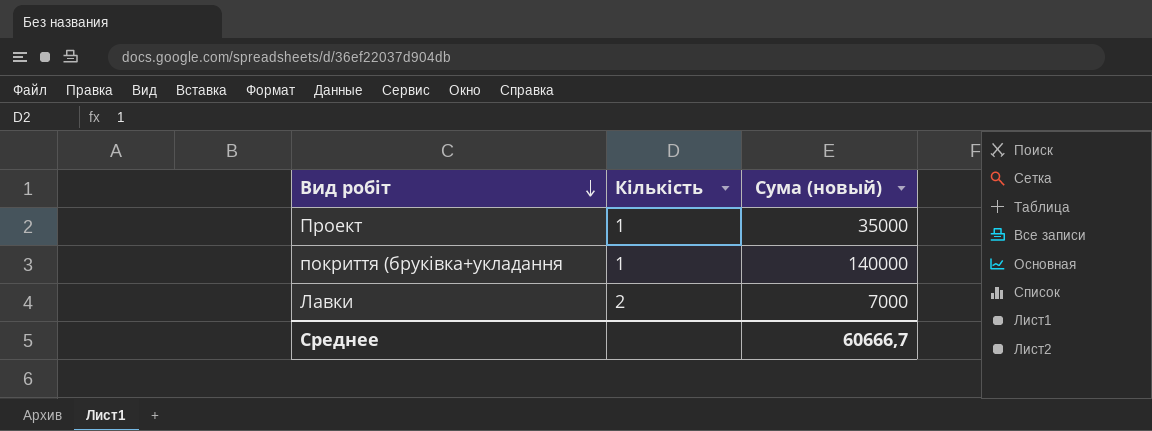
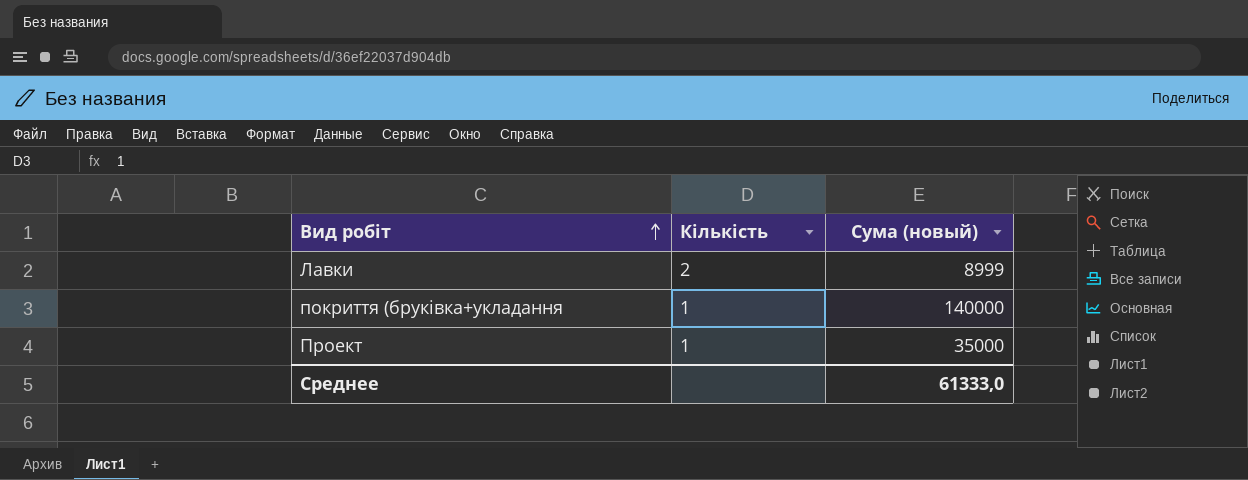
row order: Вид робіт descending -> Вид робіт ascending
Лавки | Сума (новый): 7000 -> 8999
Среднее | Сума (новый): 60666,7 -> 61333,0

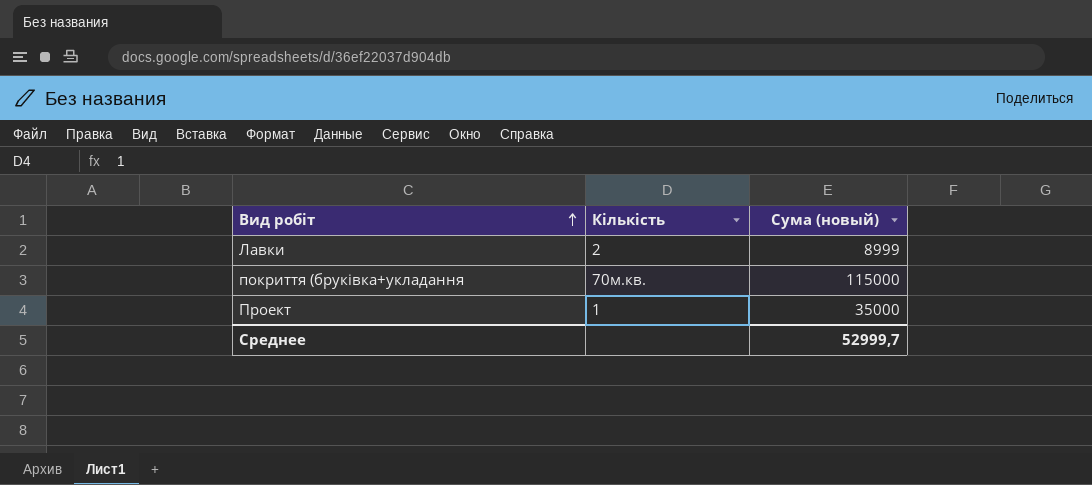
покриття (бруківка+укладання | Кількість: 1 -> 70м.кв.
покриття (бруківка+укладання | Сума (новый): 140000 -> 115000
Среднее | Сума (новый): 61333,0 -> 52999,7

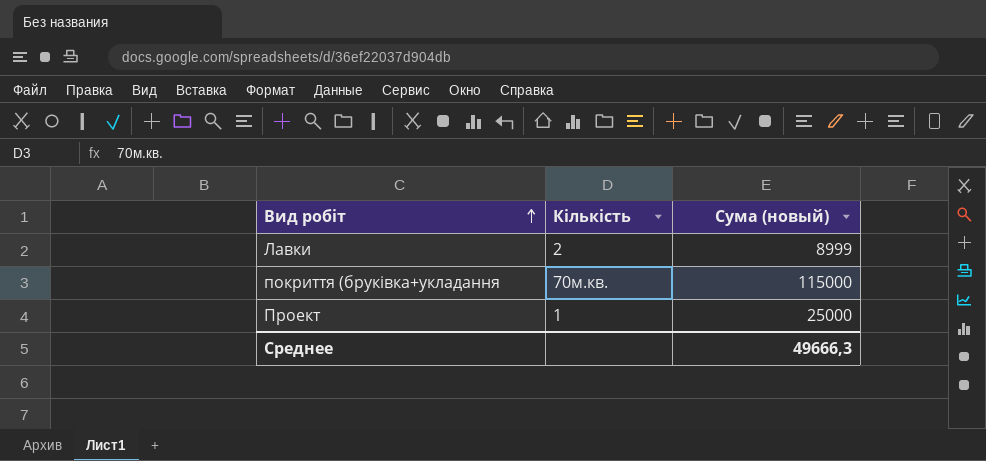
Проект | Сума (новый): 35000 -> 25000
Среднее | Сума (новый): 52999,7 -> 49666,3

